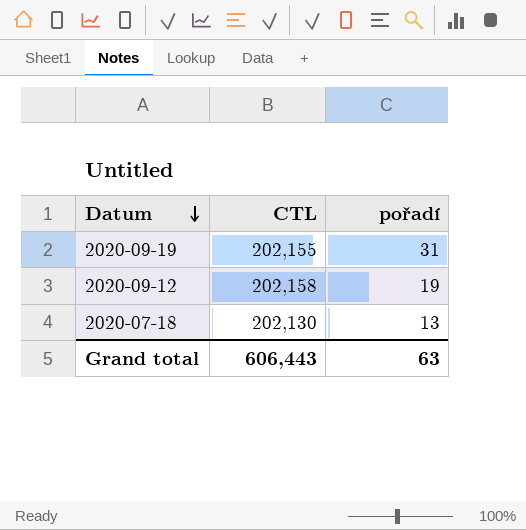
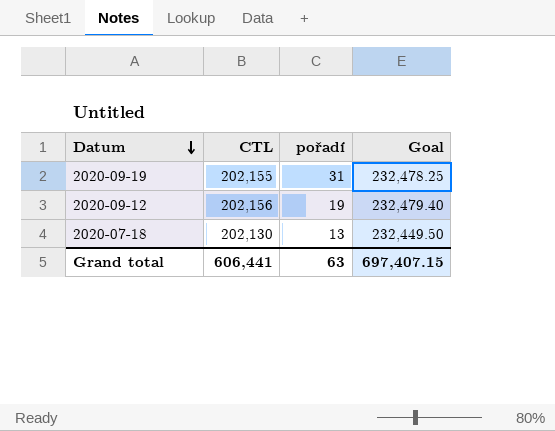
column Goal | formula: none -> [CTL] * 1.15
2020-09-12 | CTL: 202,158 -> 202,156
Grand total | CTL: 606,443 -> 606,441

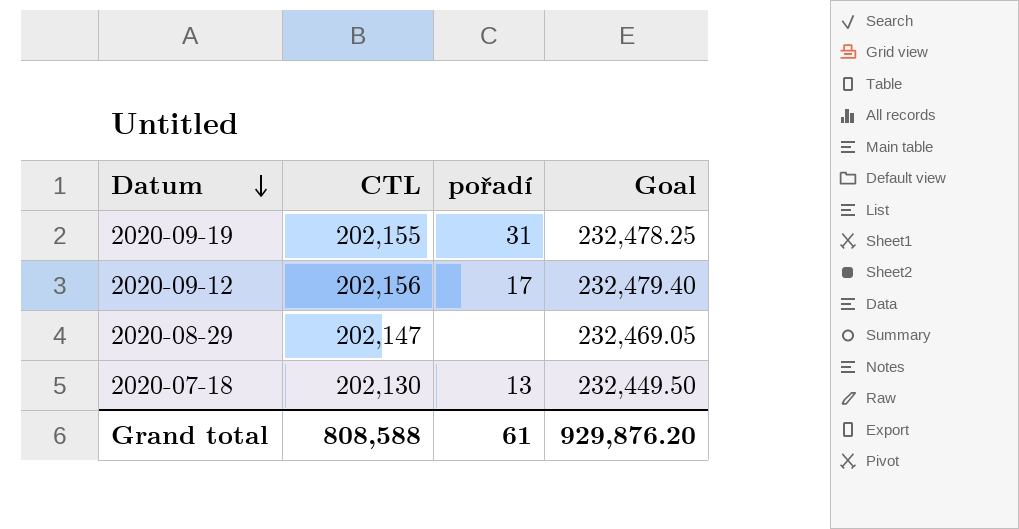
2020-09-12 | pořadí: 19 -> 17
row 2020-08-29: none -> 202,147 | none | 232,469.05
Grand total | CTL: 606,441 -> 808,588
Grand total | pořadí: 63 -> 61
Grand total | Goal: 697,407.15 -> 929,876.20

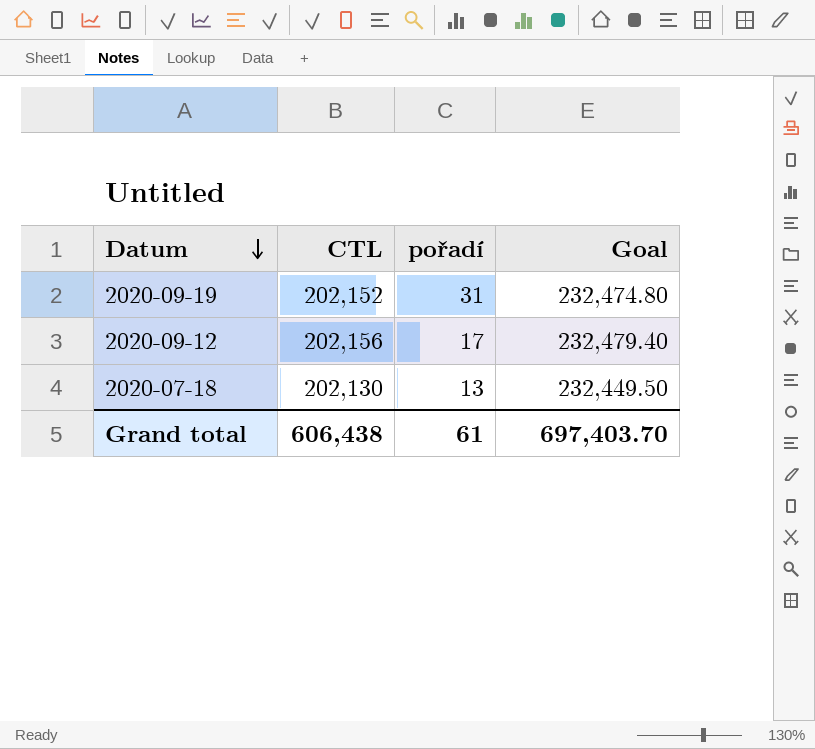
row 2020-08-29: 202,147 | none | 232,469.05 -> none
2020-09-19 | CTL: 202,155 -> 202,152
2020-09-19 | Goal: 232,478.25 -> 232,474.80
Grand total | CTL: 808,588 -> 606,438
Grand total | Goal: 929,876.20 -> 697,403.70

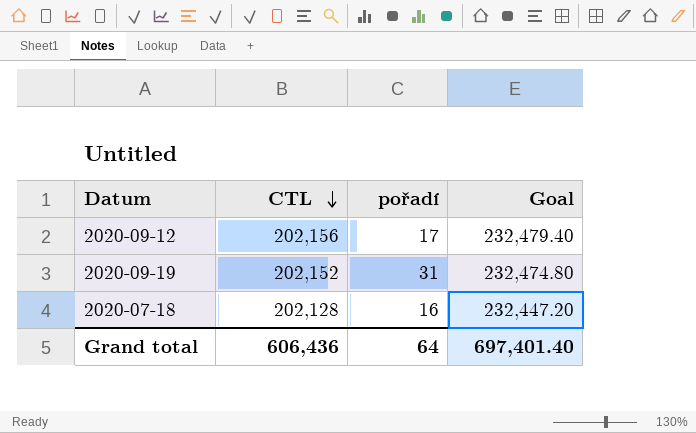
row order: Datum descending -> CTL descending
2020-07-18 | CTL: 202,130 -> 202,128
2020-07-18 | pořadí: 13 -> 16
2020-07-18 | Goal: 232,449.50 -> 232,447.20
Grand total | CTL: 606,438 -> 606,436
Grand total | pořadí: 61 -> 64
Grand total | Goal: 697,403.70 -> 697,401.40

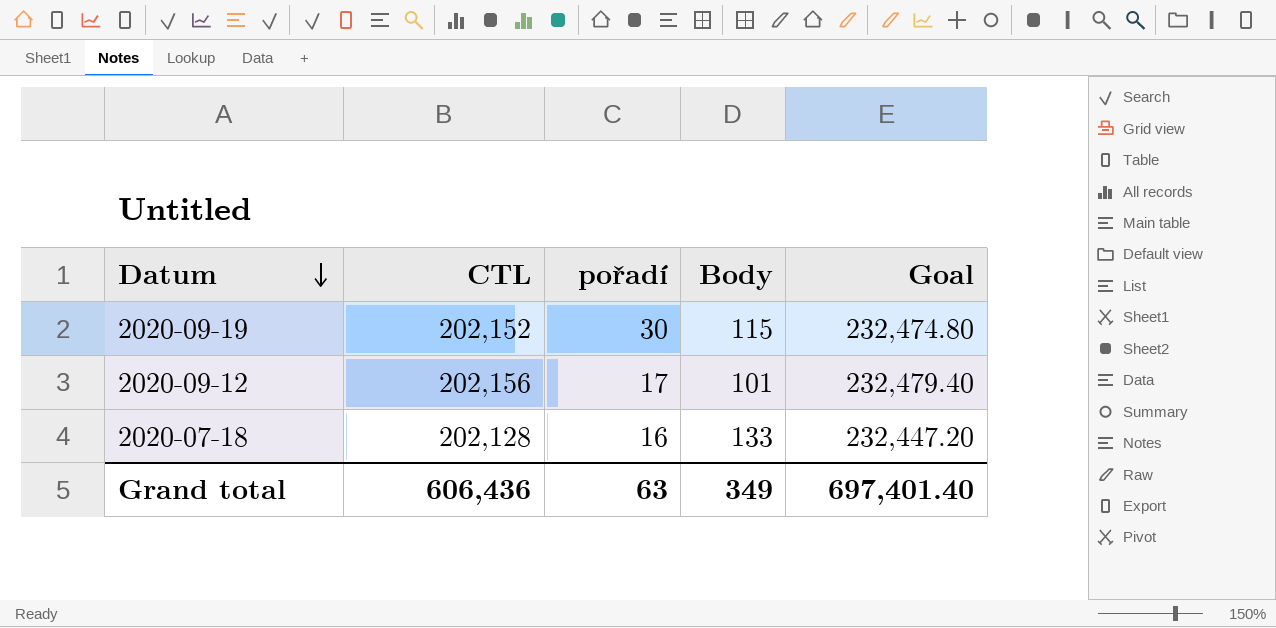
row order: CTL descending -> Datum descending
column Body | position: none -> 4
2020-09-19 | pořadí: 31 -> 30
Grand total | pořadí: 64 -> 63

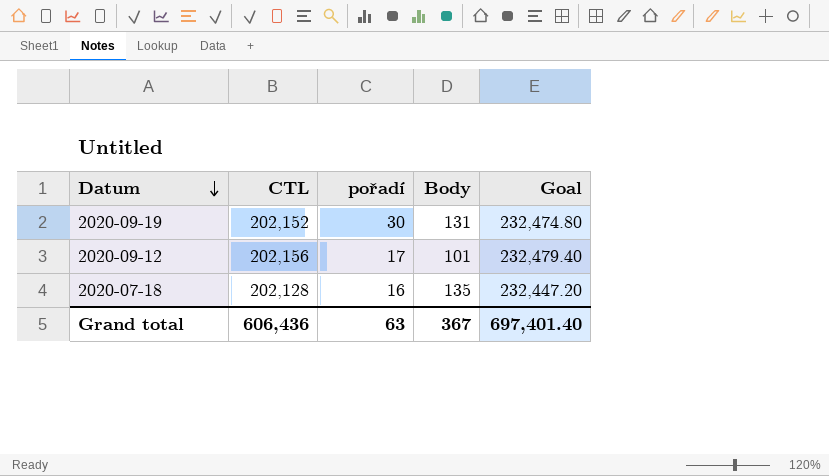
2020-09-19 | Body: 115 -> 131
2020-07-18 | Body: 133 -> 135
Grand total | Body: 349 -> 367

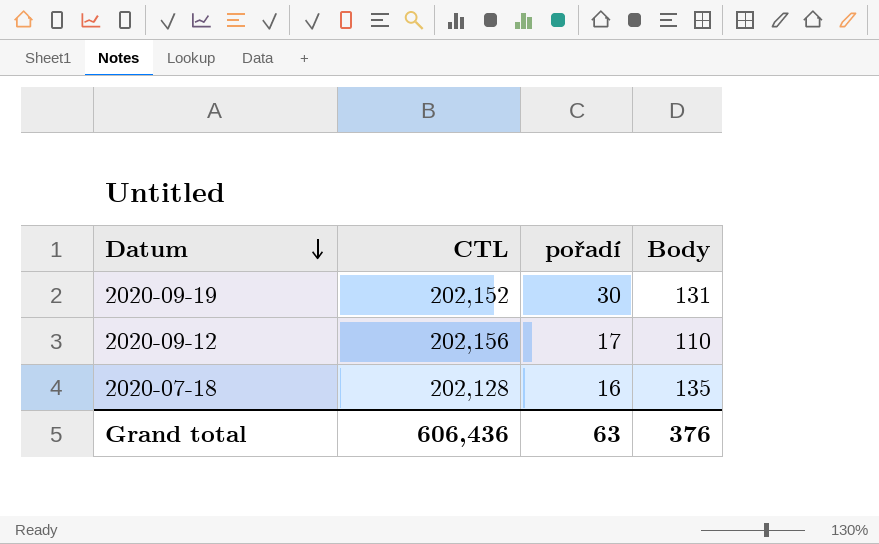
column Goal | formula: [CTL] * 1.15 -> none
2020-09-12 | Body: 101 -> 110
Grand total | Body: 367 -> 376

